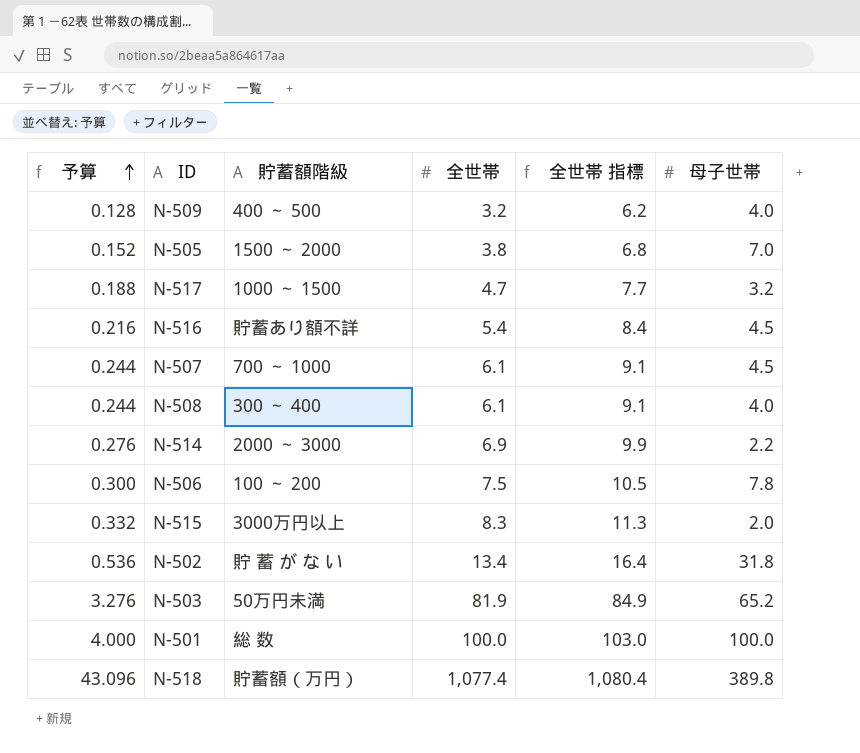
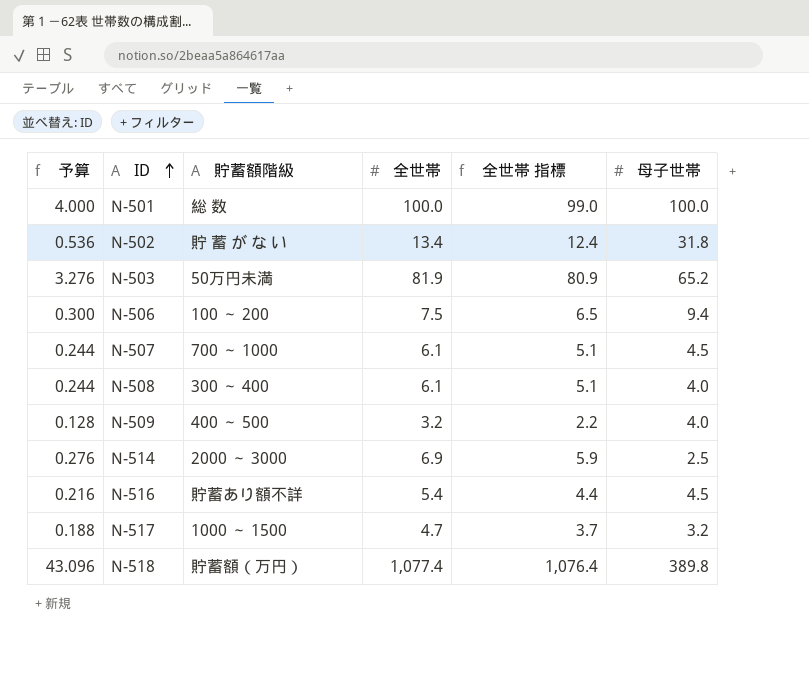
row order: 予算 ascending -> ID ascending
column 全世帯 指標 | formula: [全世帯] + 3 -> [全世帯] - 1
row N-505: 0.152 | 1500 ～ 2000 | 3.8 | 6.8 | 7.0 -> none
row N-515: 0.332 | 3000万円以上 | 8.3 | 11.3 | 2.0 -> none
N-506 | 母子世帯: 7.8 -> 9.4
N-514 | 母子世帯: 2.2 -> 2.5

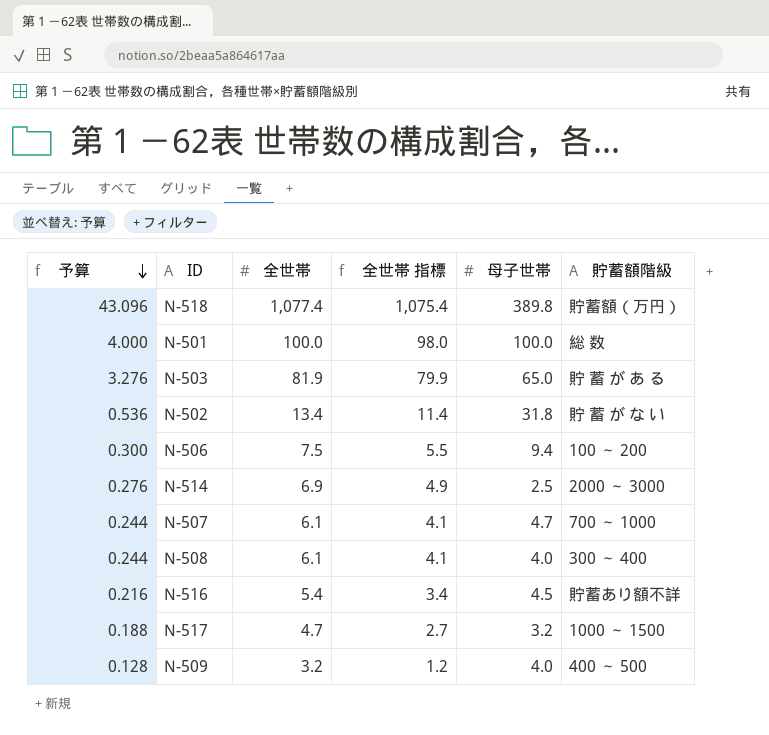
row order: ID ascending -> 予算 descending
column 全世帯 指標 | formula: [全世帯] - 1 -> [全世帯] - 2
column 貯蓄額階級 | position: 3 -> 6
N-503 | 母子世帯: 65.2 -> 65.0
N-503 | 貯蓄額階級: 50万円未満 -> 貯 蓄 が あ る
N-507 | 母子世帯: 4.5 -> 4.7

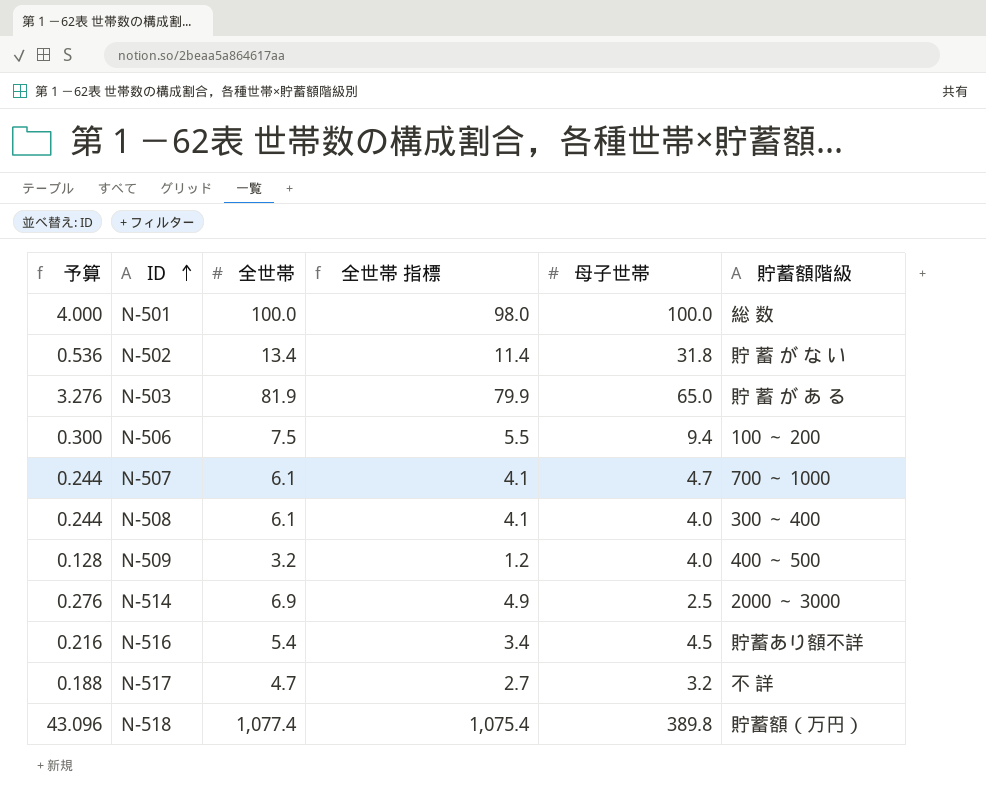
row order: 予算 descending -> ID ascending
N-517 | 貯蓄額階級: 1000 ～ 1500 -> 不 詳

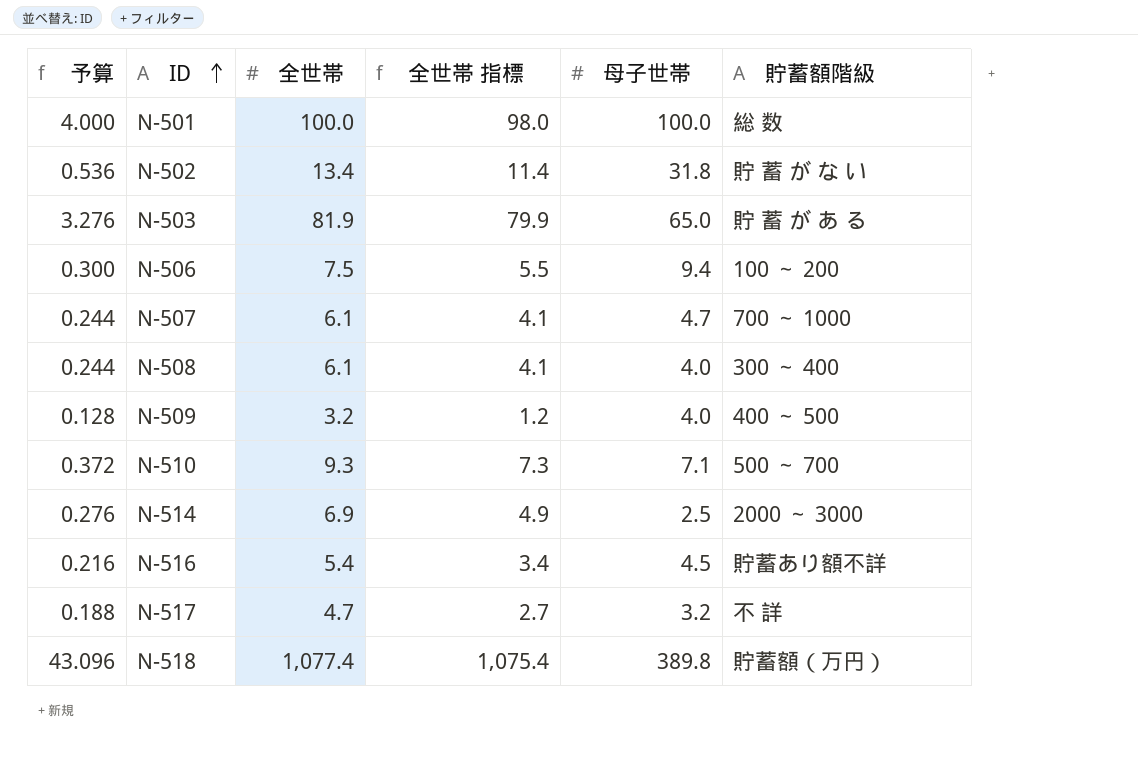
row N-510: none -> 0.372 | 9.3 | 7.3 | 7.1 | 500 ～ 700

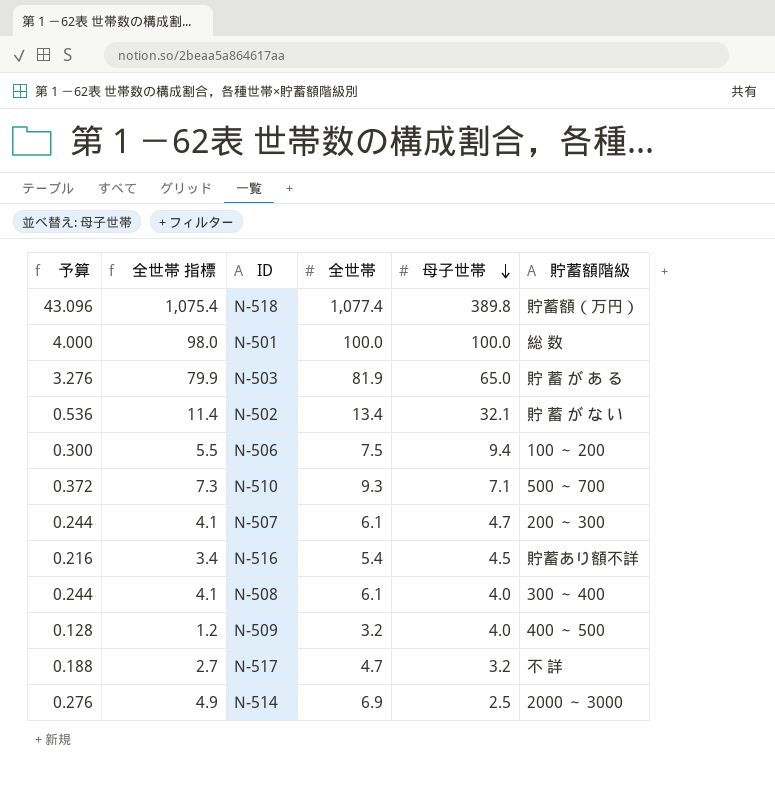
row order: ID ascending -> 母子世帯 descending
column 全世帯 指標 | position: 4 -> 2
N-502 | 母子世帯: 31.8 -> 32.1
N-507 | 貯蓄額階級: 700 ～ 1000 -> 200 ～ 300

